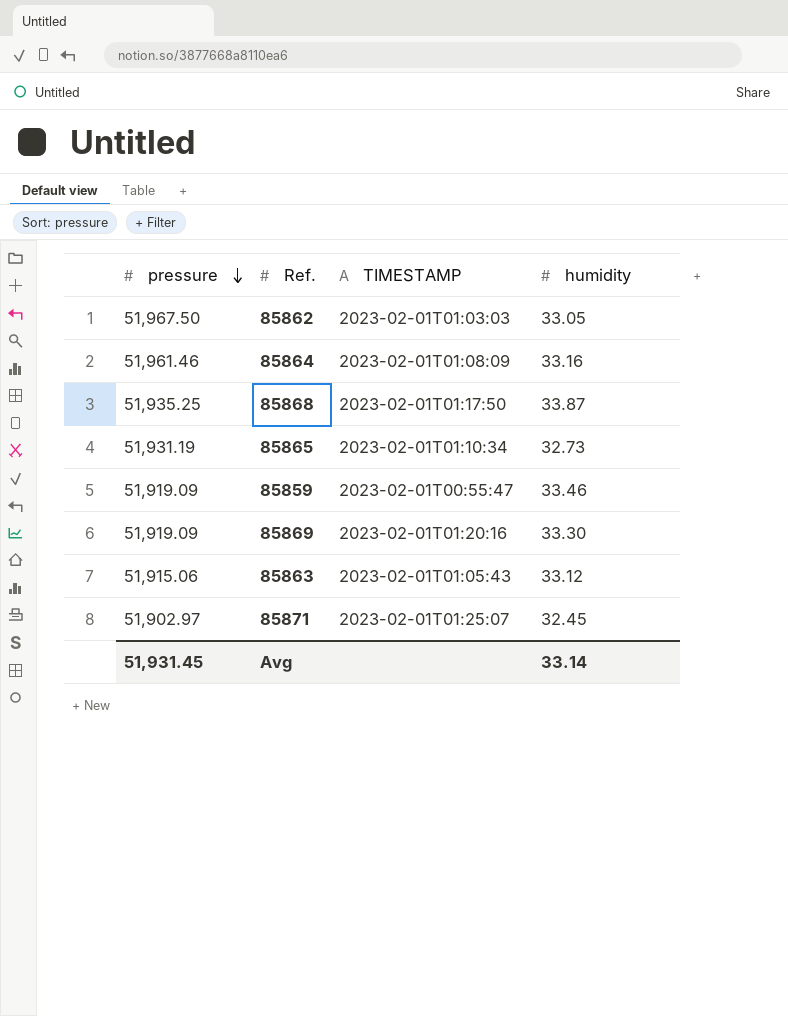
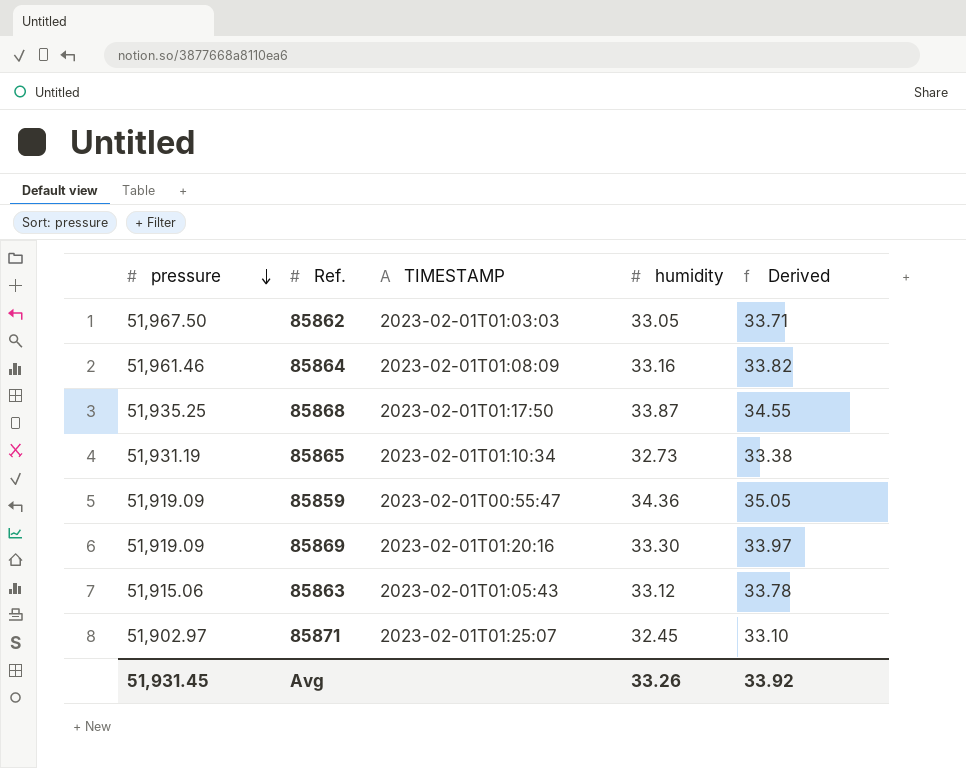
column Derived | formula: none -> [humidity] * 1.02
85859 | humidity: 33.46 -> 34.36
Avg | humidity: 33.14 -> 33.26

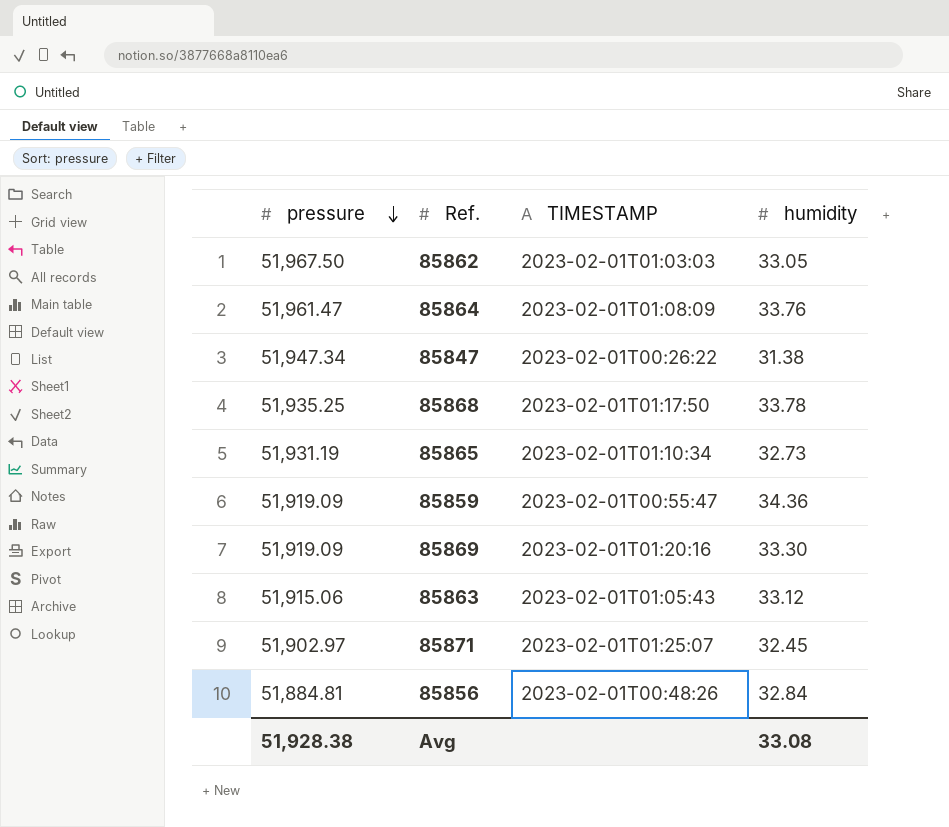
column Derived | formula: [humidity] * 1.02 -> none
85864 | pressure: 51,961.46 -> 51,961.47
85864 | humidity: 33.16 -> 33.76
row 85847: none -> 51,947.34 | 2023-02-01T00:26:22 | 31.38
85868 | humidity: 33.87 -> 33.78
row 85856: none -> 51,884.81 | 2023-02-01T00:48:26 | 32.84
Avg | pressure: 51,931.45 -> 51,928.38
Avg | humidity: 33.26 -> 33.08

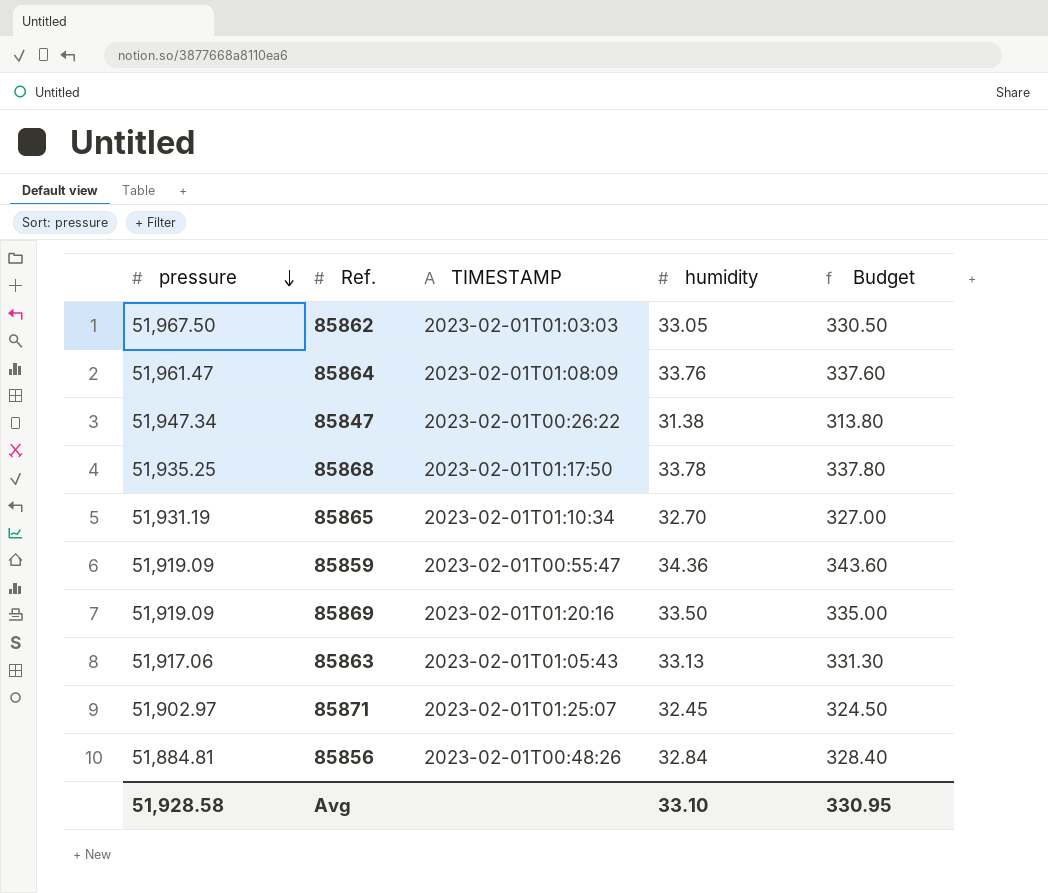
column Budget | formula: none -> [humidity] * 10
85865 | humidity: 32.73 -> 32.70
85869 | humidity: 33.30 -> 33.50
85863 | pressure: 51,915.06 -> 51,917.06
85863 | humidity: 33.12 -> 33.13
Avg | pressure: 51,928.38 -> 51,928.58
Avg | humidity: 33.08 -> 33.10

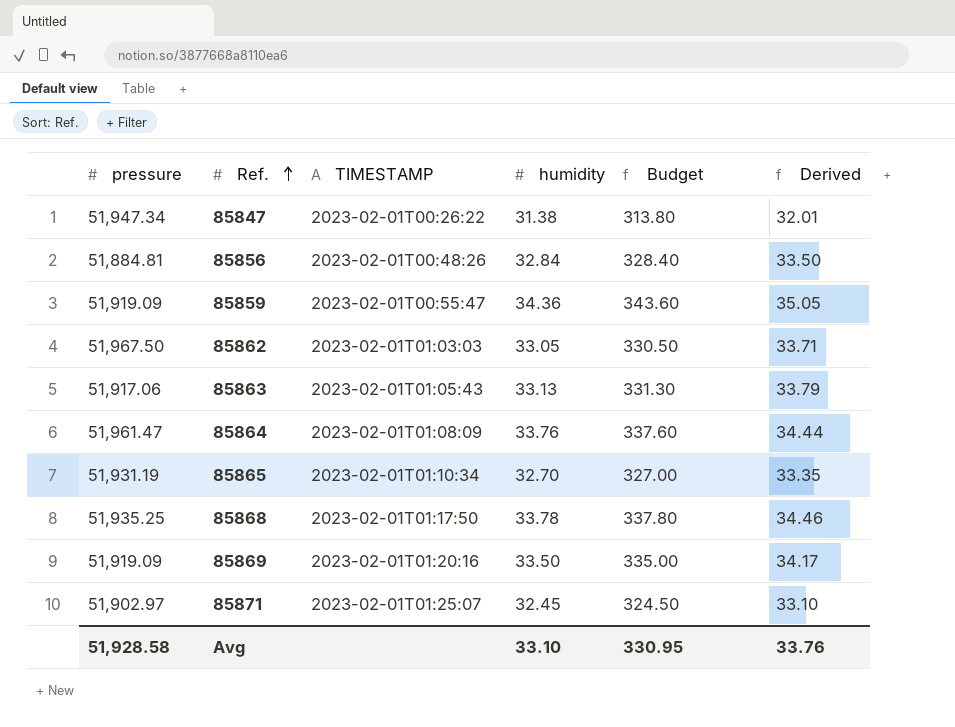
row order: pressure descending -> Ref. ascending
column Derived | formula: none -> [humidity] * 1.02

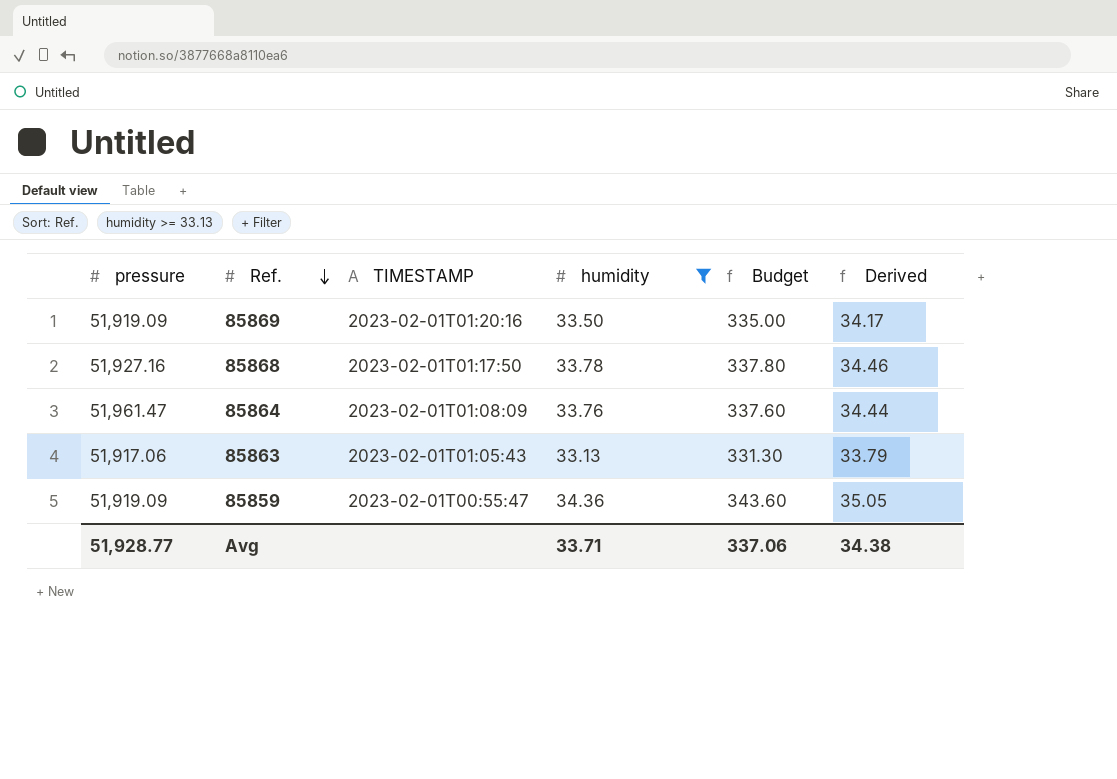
filter: none -> humidity >= 33.13
row order: Ref. ascending -> Ref. descending
85868 | pressure: 51,935.25 -> 51,927.16
Avg | pressure: 51,928.58 -> 51,928.77
Avg | humidity: 33.10 -> 33.71
Avg | Budget: 330.95 -> 337.06
Avg | Derived: 33.76 -> 34.38

